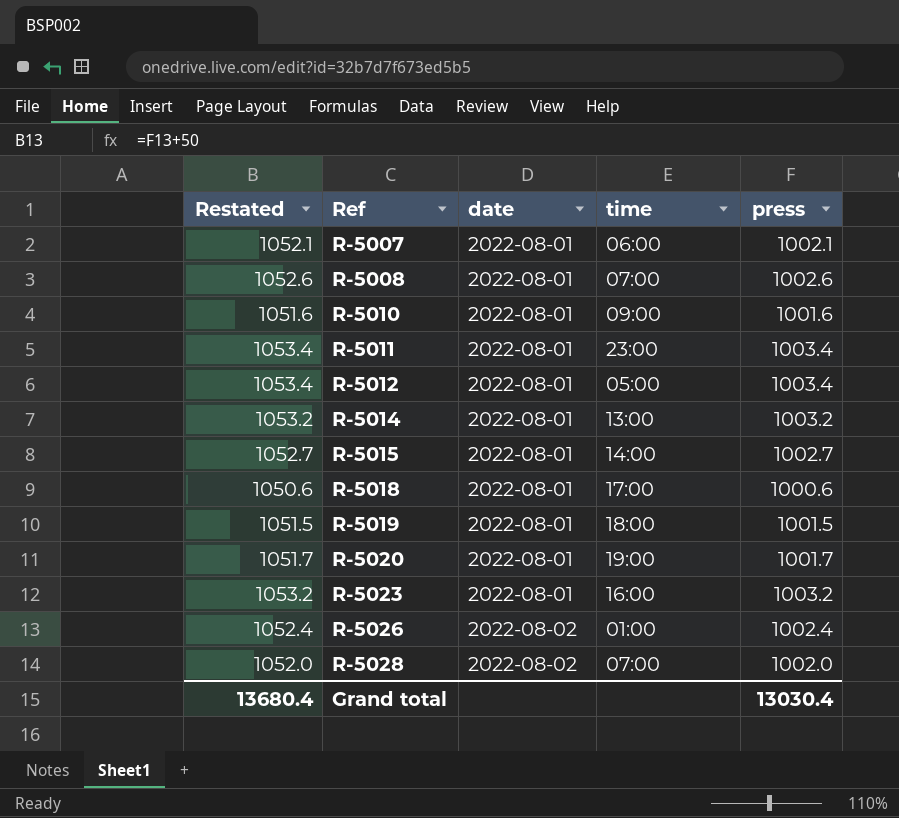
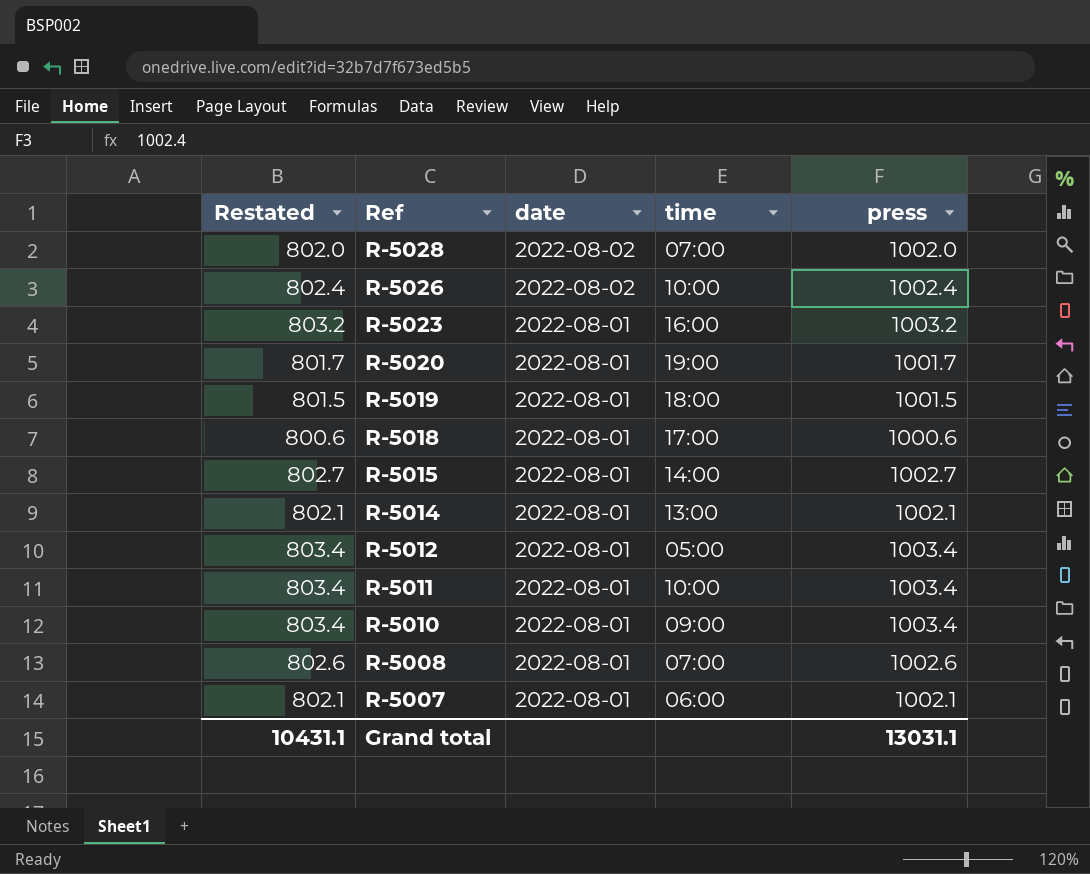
row order: Ref ascending -> Ref descending
column Restated | formula: [press] + 50 -> [press] - 200
R-5026 | time: 01:00 -> 10:00
R-5014 | press: 1003.2 -> 1002.1
R-5011 | time: 23:00 -> 10:00
R-5010 | press: 1001.6 -> 1003.4
Grand total | Restated: 13680.4 -> 10431.1
Grand total | press: 13030.4 -> 13031.1

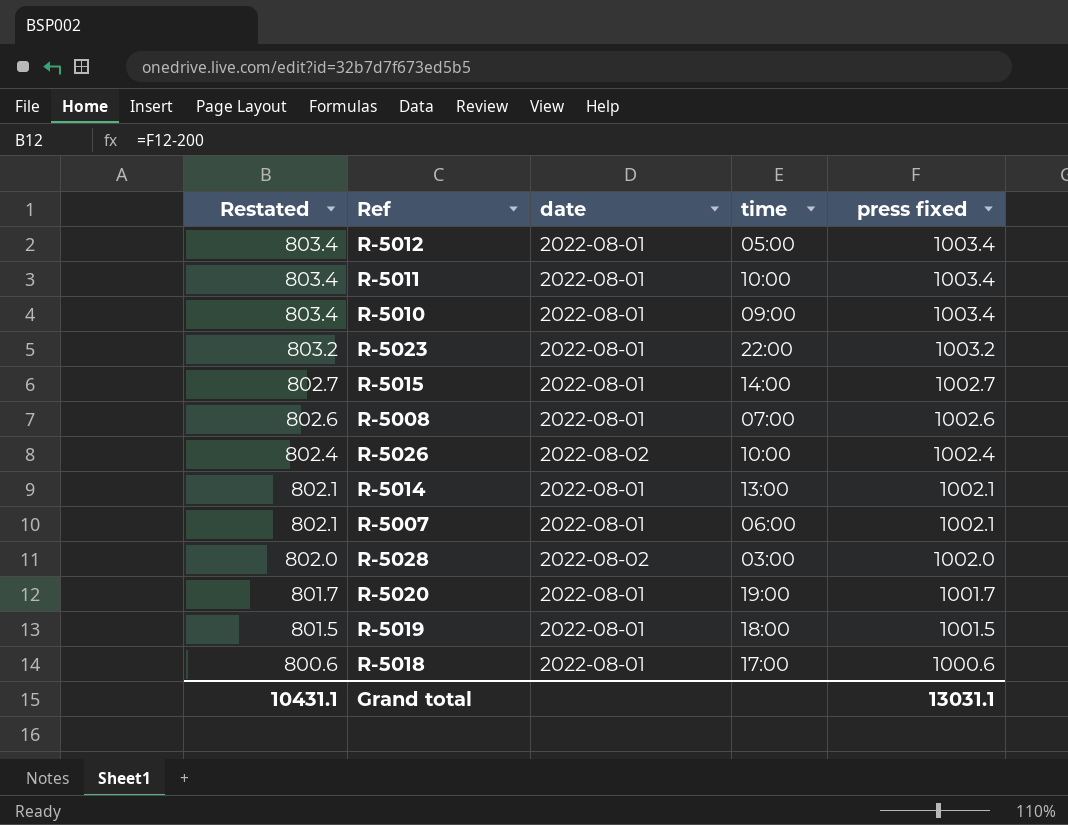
row order: Ref descending -> Restated descending
column name: press -> press fixed
R-5023 | time: 16:00 -> 22:00
R-5028 | time: 07:00 -> 03:00

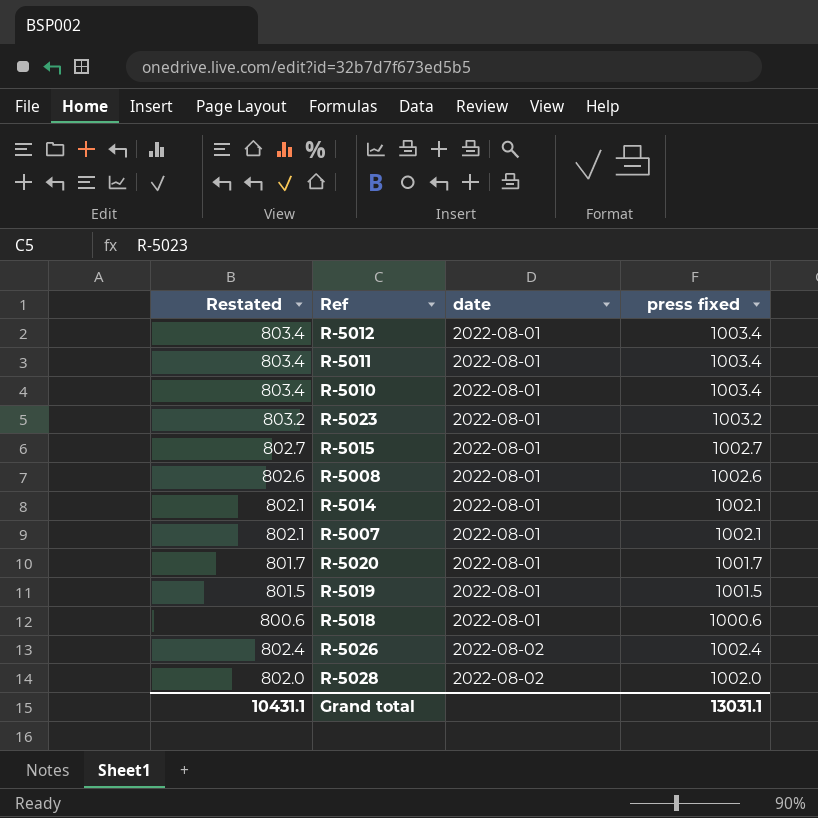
row order: Restated descending -> date ascending
column time | position: 4 -> none

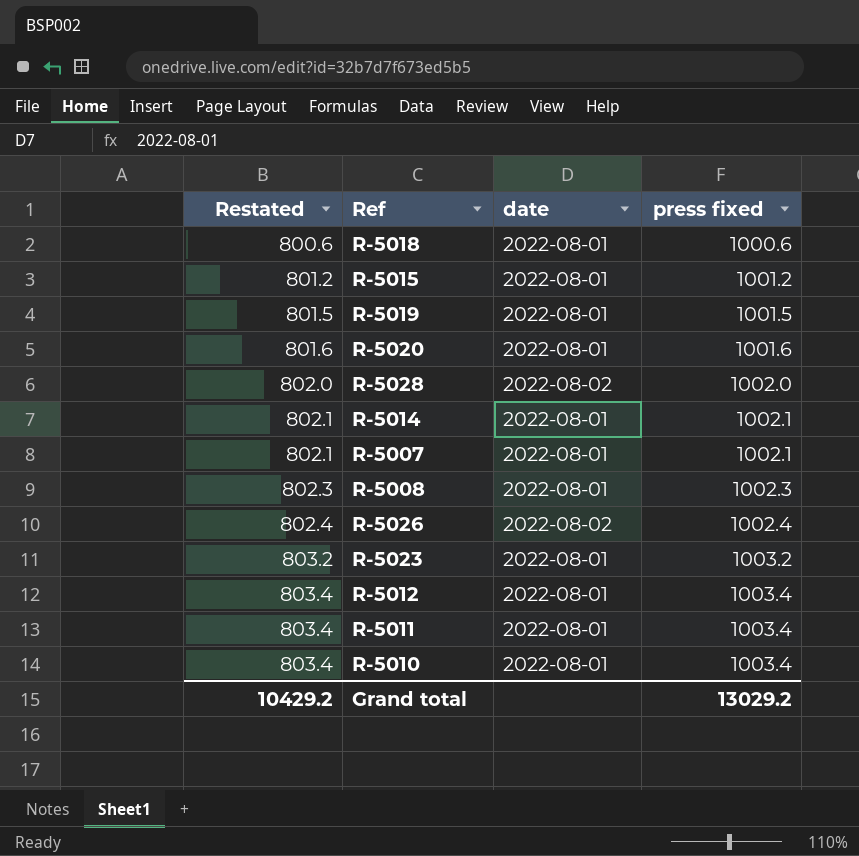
row order: date ascending -> Restated ascending
R-5015 | Restated: 802.7 -> 801.2
R-5015 | press fixed: 1002.7 -> 1001.2
R-5020 | Restated: 801.7 -> 801.6
R-5020 | press fixed: 1001.7 -> 1001.6
R-5008 | Restated: 802.6 -> 802.3
R-5008 | press fixed: 1002.6 -> 1002.3
Grand total | Restated: 10431.1 -> 10429.2
Grand total | press fixed: 13031.1 -> 13029.2

